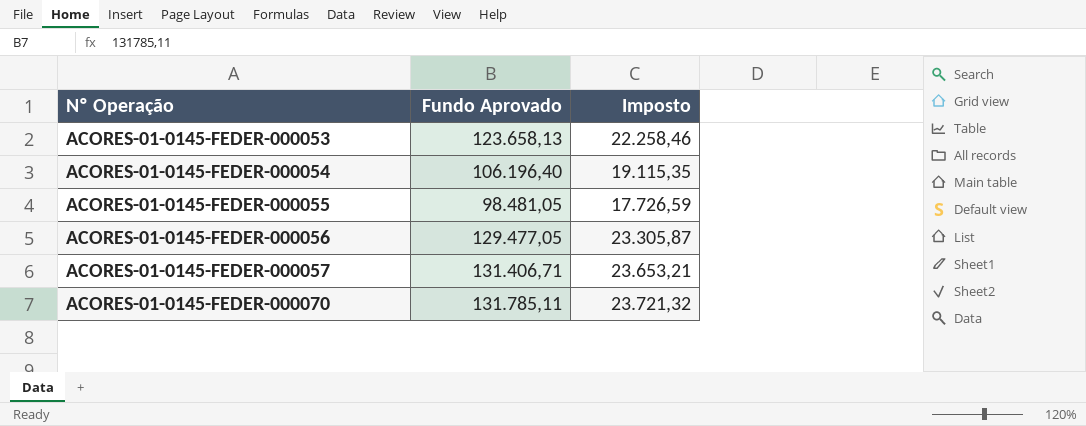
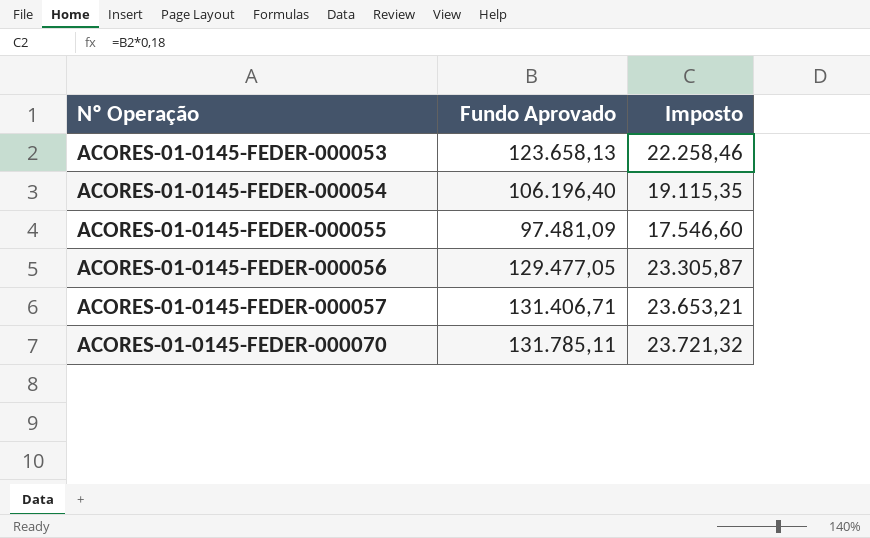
ACORES-01-0145-FEDER-000055 | Fundo Aprovado: 98.481,05 -> 97.481,09
ACORES-01-0145-FEDER-000055 | Imposto: 17.726,59 -> 17.546,60

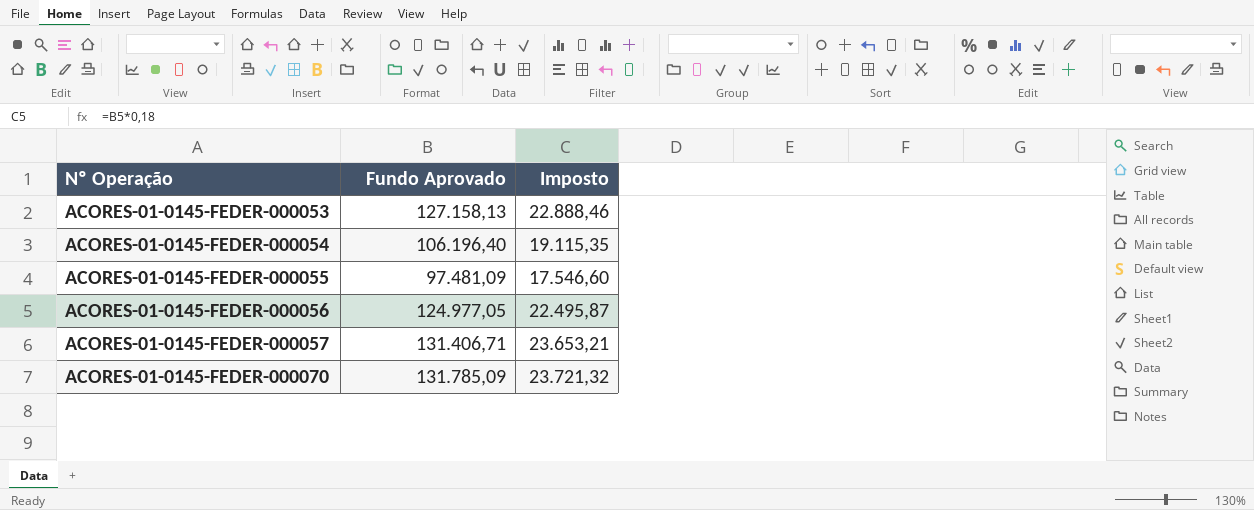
ACORES-01-0145-FEDER-000053 | Fundo Aprovado: 123.658,13 -> 127.158,13
ACORES-01-0145-FEDER-000053 | Imposto: 22.258,46 -> 22.888,46
ACORES-01-0145-FEDER-000056 | Fundo Aprovado: 129.477,05 -> 124.977,05
ACORES-01-0145-FEDER-000056 | Imposto: 23.305,87 -> 22.495,87
ACORES-01-0145-FEDER-000070 | Fundo Aprovado: 131.785,11 -> 131.785,09

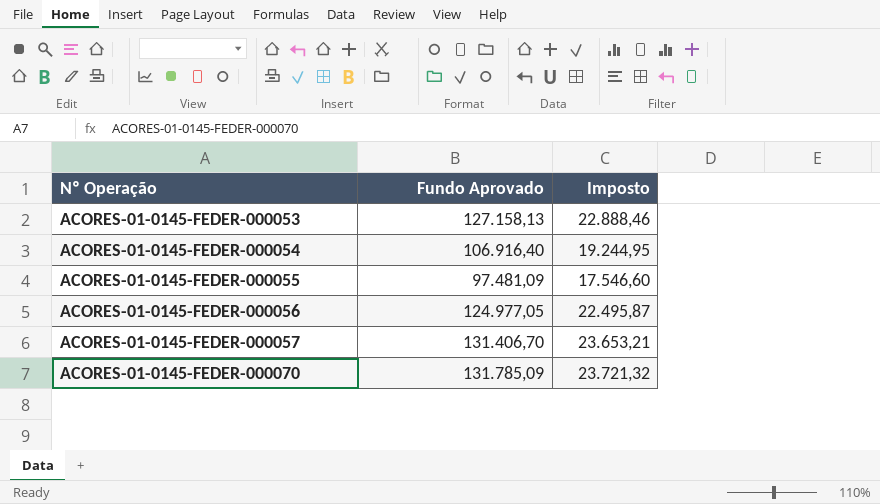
ACORES-01-0145-FEDER-000054 | Fundo Aprovado: 106.196,40 -> 106.916,40
ACORES-01-0145-FEDER-000054 | Imposto: 19.115,35 -> 19.244,95
ACORES-01-0145-FEDER-000057 | Fundo Aprovado: 131.406,71 -> 131.406,70

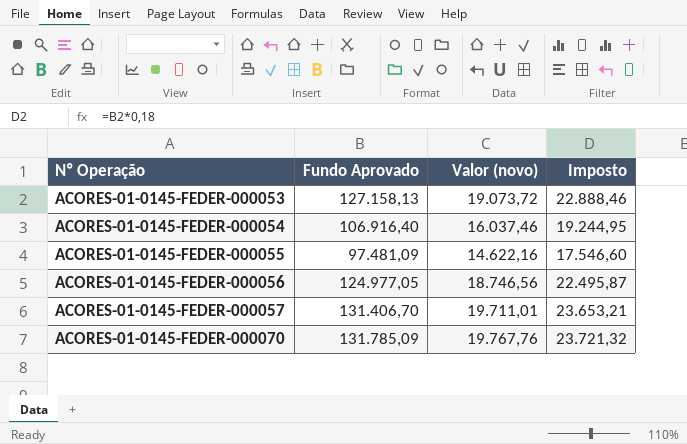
column Valor (novo) | formula: none -> [Fundo Aprovado] * 0,15

